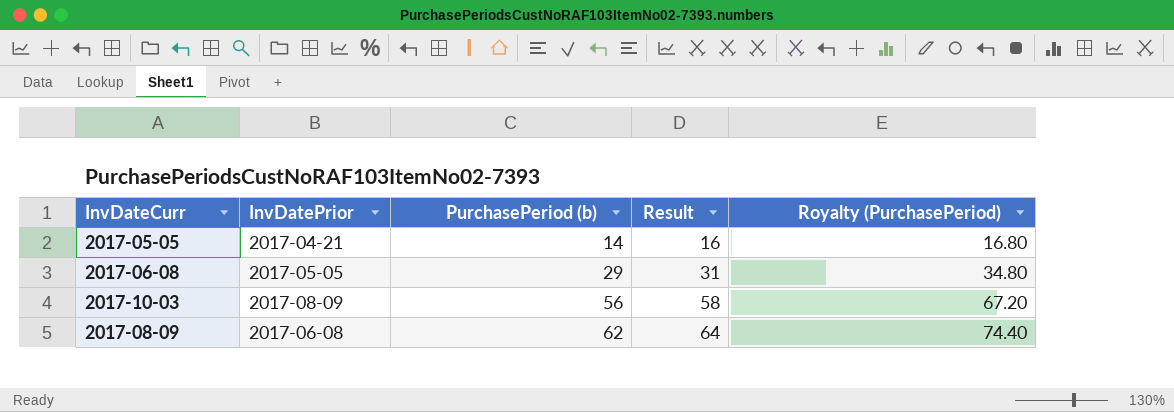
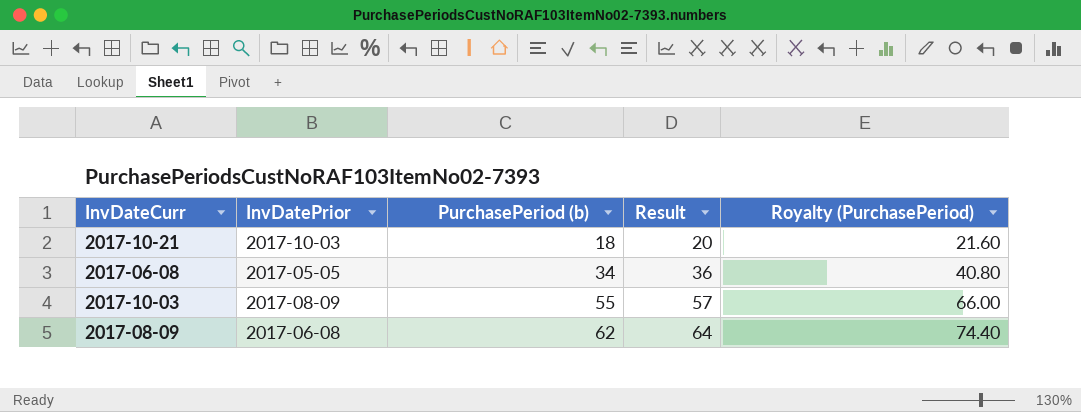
row 2017-05-05: 2017-04-21 | 14 | 16 | 16.80 -> none
row 2017-10-21: none -> 2017-10-03 | 18 | 20 | 21.60
2017-06-08 | PurchasePeriod (b): 29 -> 34
2017-06-08 | Result: 31 -> 36
2017-06-08 | Royalty (PurchasePeriod): 34.80 -> 40.80
2017-10-03 | PurchasePeriod (b): 56 -> 55
2017-10-03 | Result: 58 -> 57
2017-10-03 | Royalty (PurchasePeriod): 67.20 -> 66.00

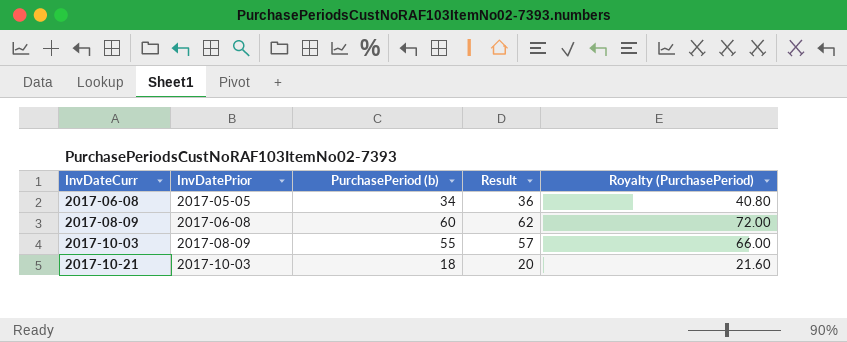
row order: PurchasePeriod (b) ascending -> InvDateCurr ascending
2017-08-09 | PurchasePeriod (b): 62 -> 60
2017-08-09 | Result: 64 -> 62
2017-08-09 | Royalty (PurchasePeriod): 74.40 -> 72.00

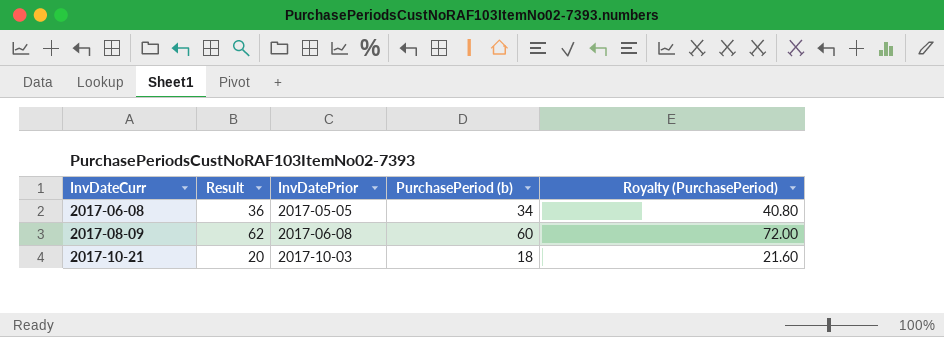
column Result | position: 4 -> 2
row 2017-10-03: 2017-08-09 | 55 | 57 | 66.00 -> none

